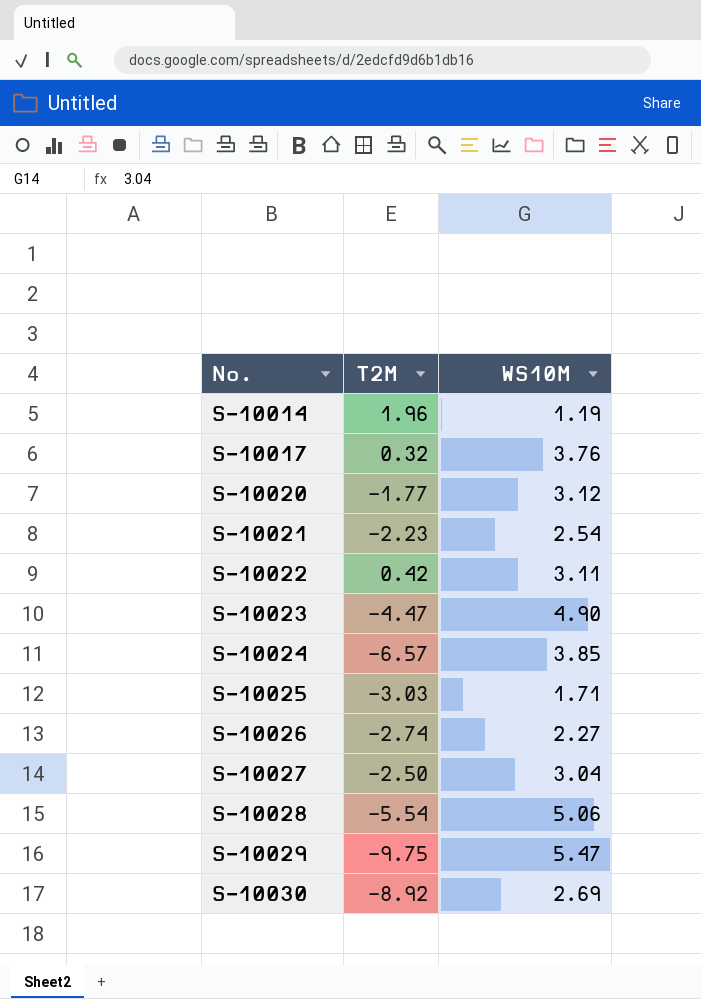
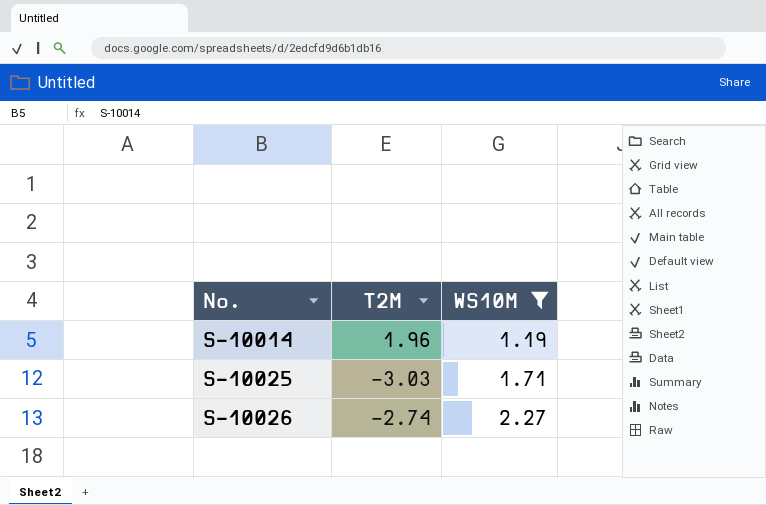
filter: none -> WS10M <= 2.27

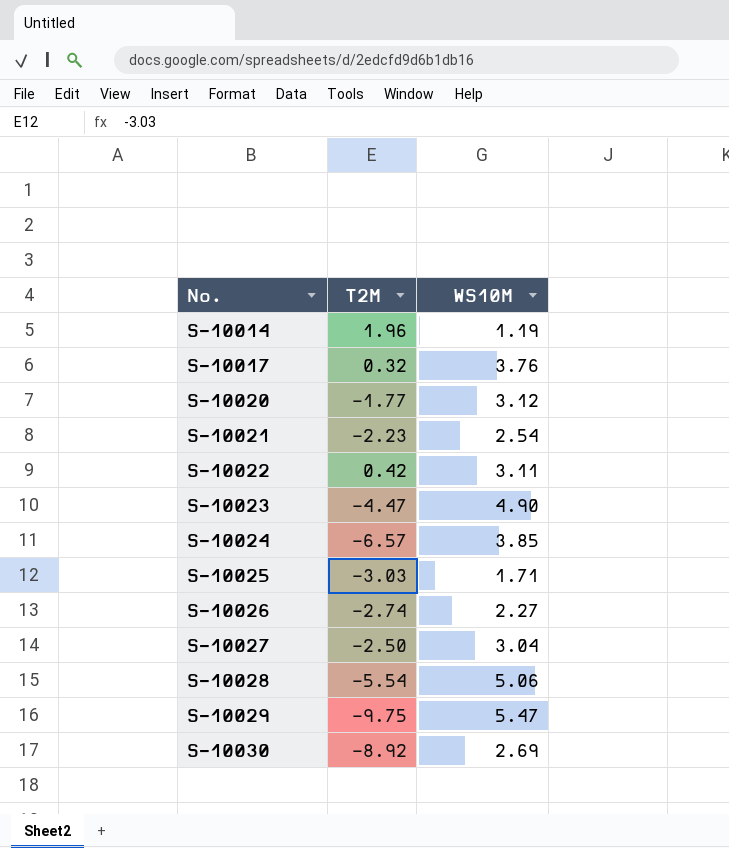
filter: WS10M <= 2.27 -> none

